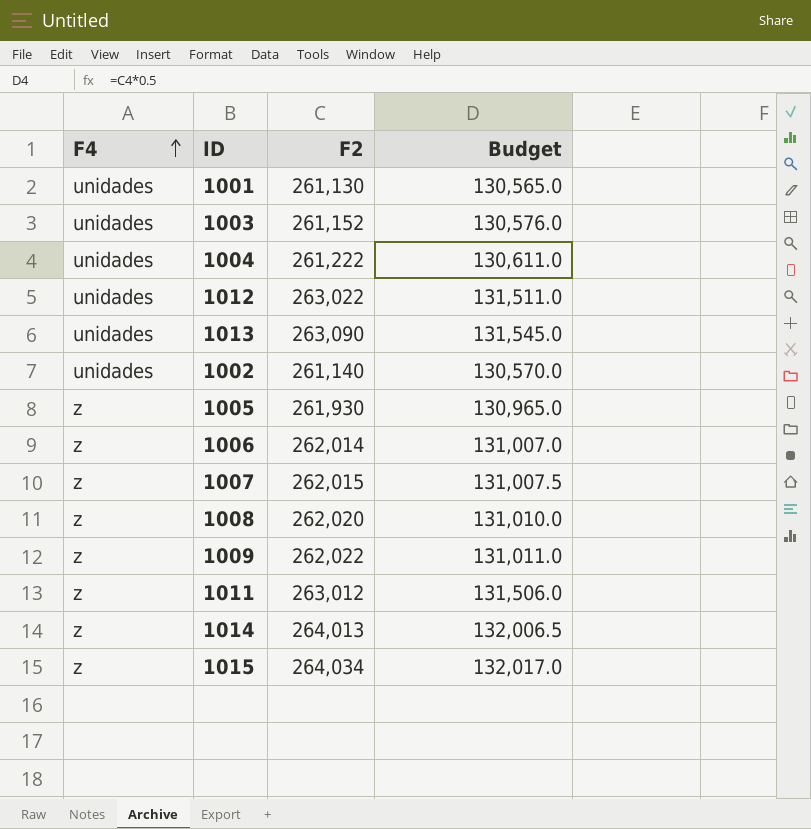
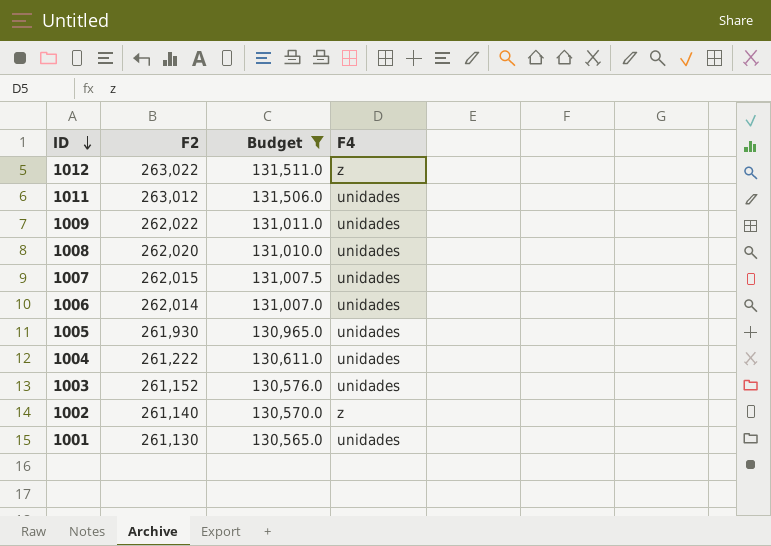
filter: none -> Budget <= 131,511.0
row order: F4 ascending -> ID descending
column F4 | position: 1 -> 4
1012 | F4: unidades -> z
1011 | F4: z -> unidades
1009 | F4: z -> unidades
1008 | F4: z -> unidades
1007 | F4: z -> unidades
1006 | F4: z -> unidades
1005 | F4: z -> unidades
1002 | F4: unidades -> z

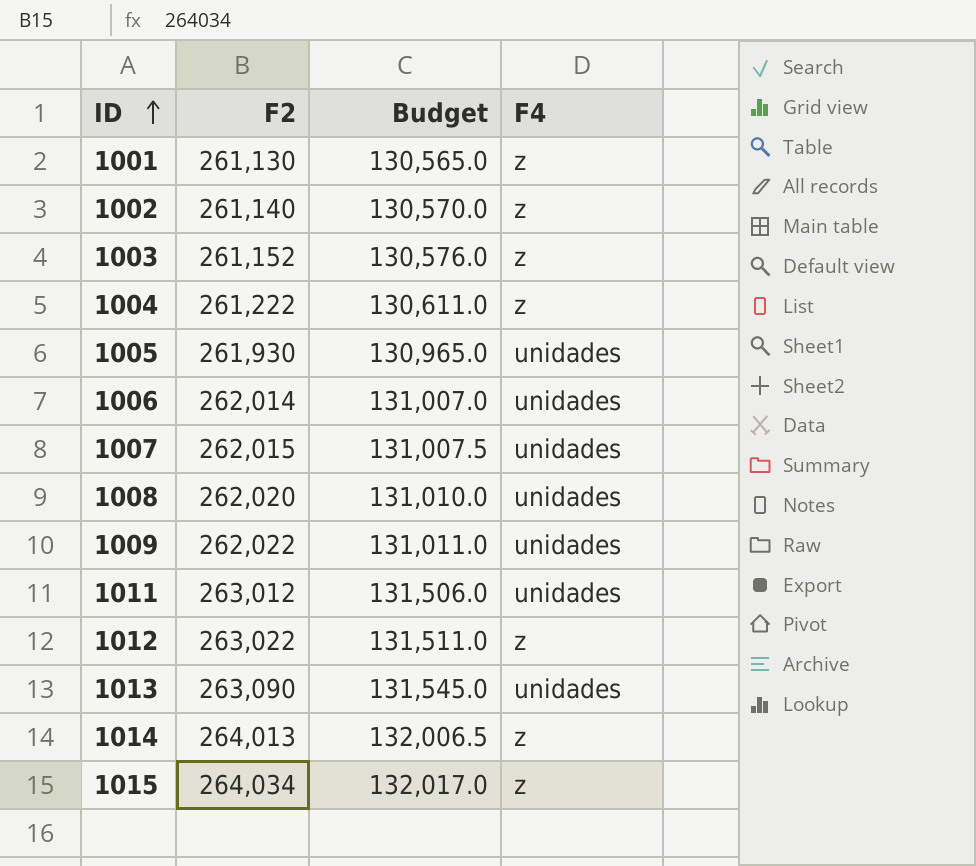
filter: Budget <= 131,511.0 -> none
row order: ID descending -> ID ascending
1001 | F4: unidades -> z
1003 | F4: unidades -> z
1004 | F4: unidades -> z

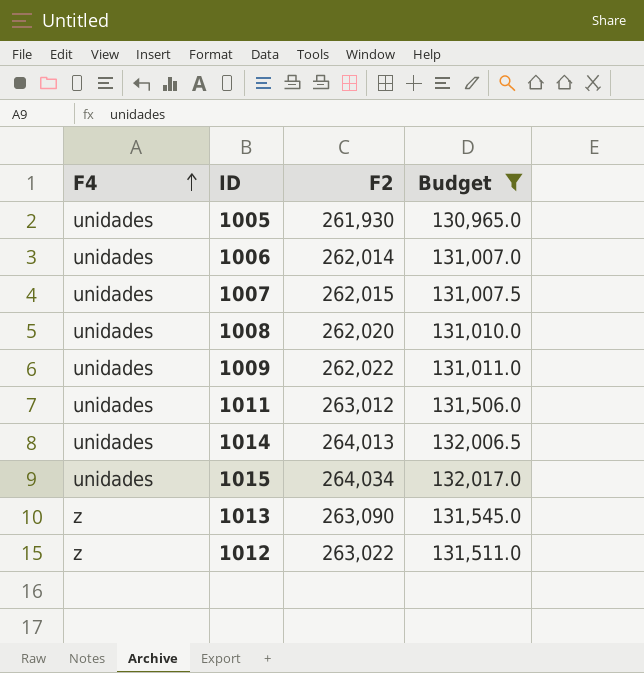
filter: none -> Budget >= 130,965.0
row order: ID ascending -> F4 ascending
column F4 | position: 4 -> 1
1014 | F4: z -> unidades
1015 | F4: z -> unidades
1013 | F4: unidades -> z

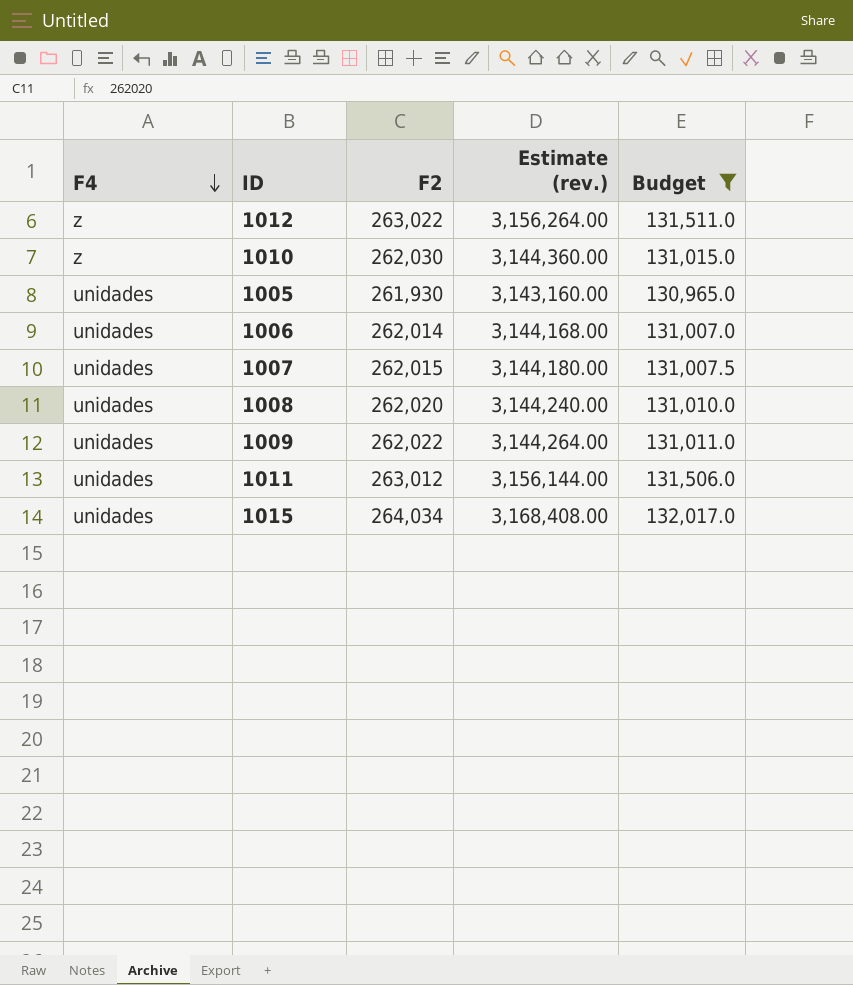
row order: F4 ascending -> F4 descending
column Estimate (rev.) | formula: none -> [F2] * 12
row 1014: unidades | 264,013 | 132,006.5 -> none
row 1013: z | 263,090 | 131,545.0 -> none
row 1010: none -> z | 262,030 | 3,144,360.00 | 131,015.0

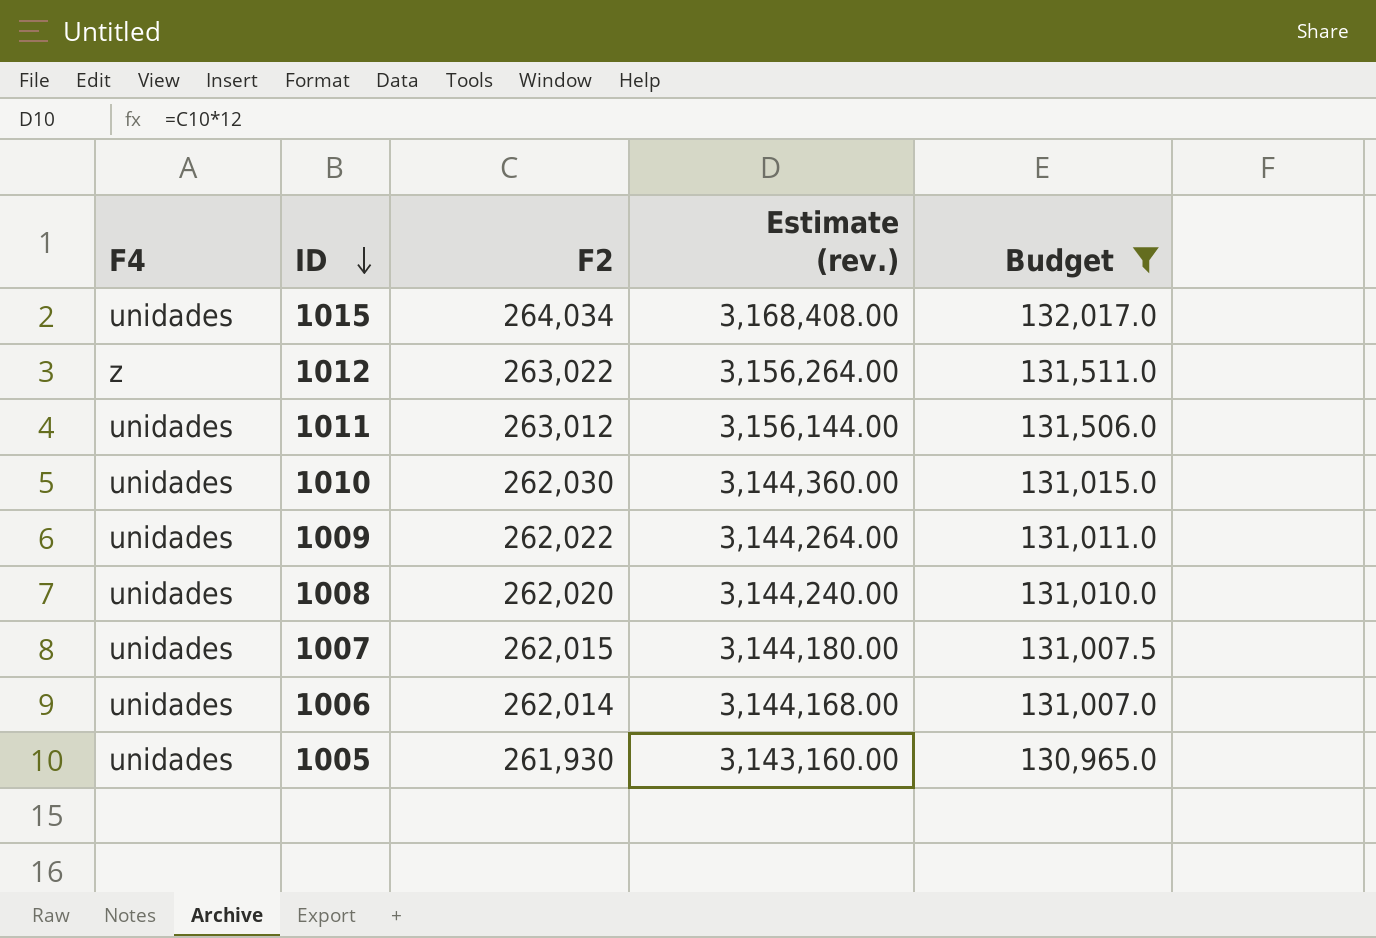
row order: F4 descending -> ID descending
1010 | F4: z -> unidades

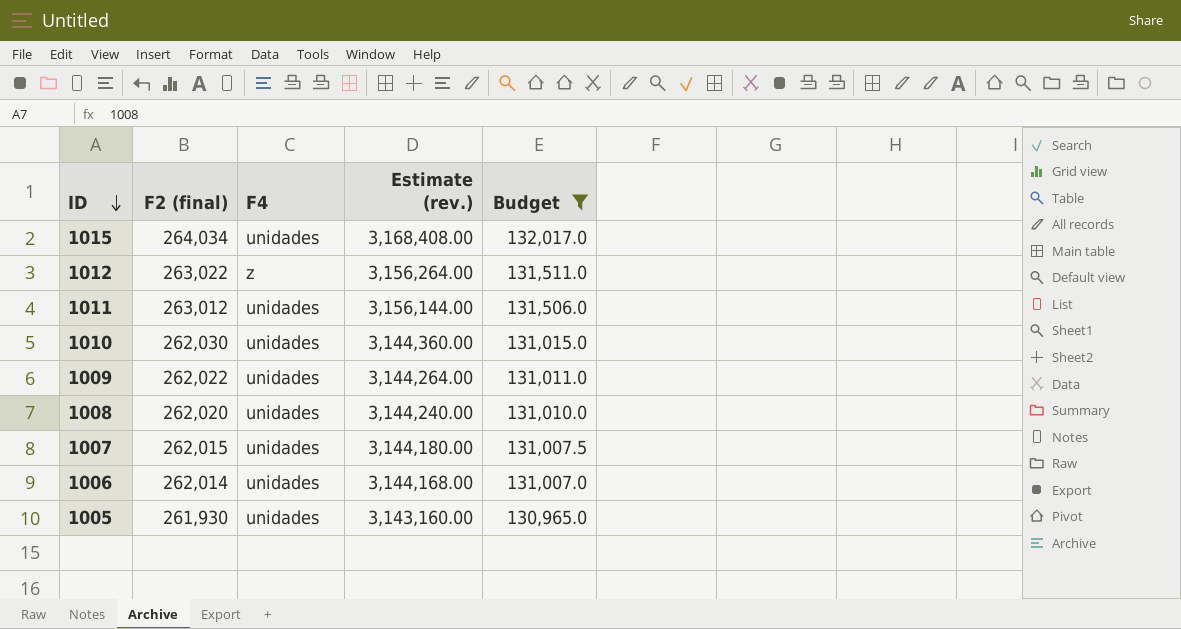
column name: F2 -> F2 (final)
column F4 | position: 1 -> 3

